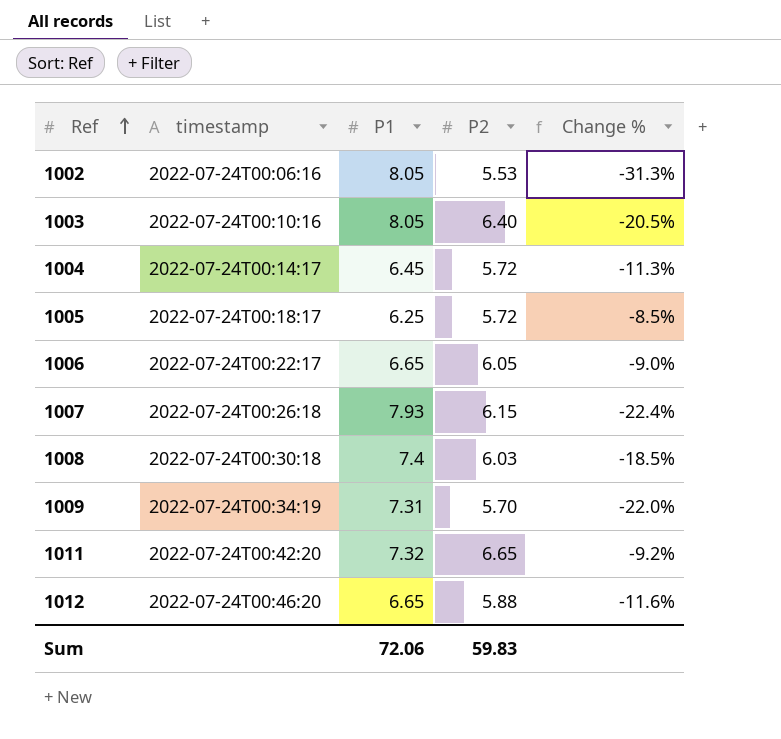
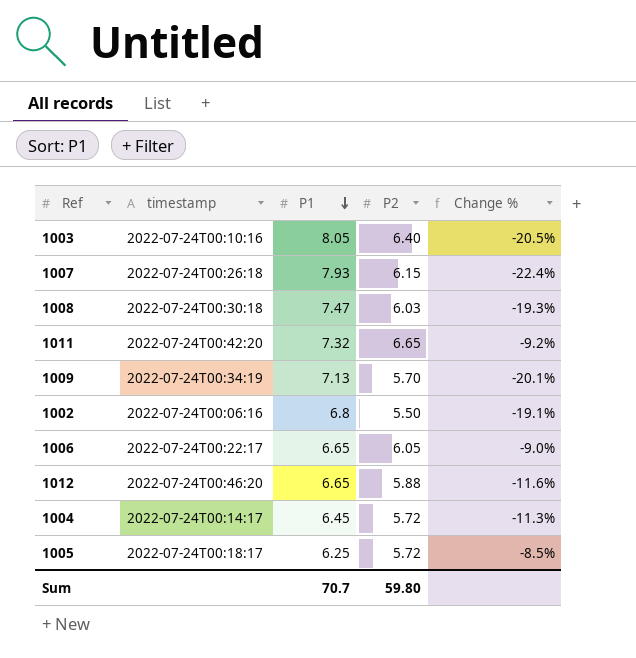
row order: Ref ascending -> P1 descending
1008 | P1: 7.4 -> 7.47
1008 | Change %: -18.5% -> -19.3%
1009 | P1: 7.31 -> 7.13
1009 | Change %: -22.0% -> -20.1%
1002 | P1: 8.05 -> 6.8
1002 | P2: 5.53 -> 5.50
1002 | Change %: -31.3% -> -19.1%
Sum | P1: 72.06 -> 70.7
Sum | P2: 59.83 -> 59.80

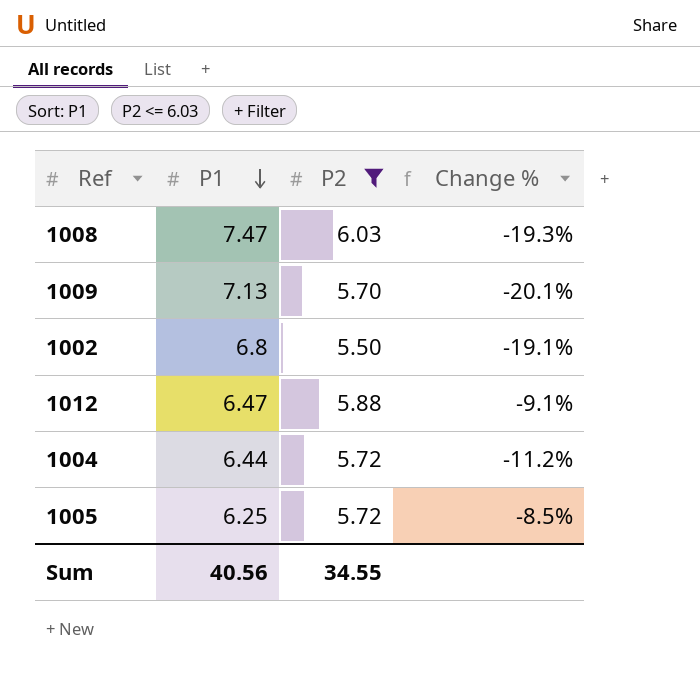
filter: none -> P2 <= 6.03
column timestamp | position: 2 -> none
1012 | P1: 6.65 -> 6.47
1012 | Change %: -11.6% -> -9.1%
1004 | P1: 6.45 -> 6.44
1004 | Change %: -11.3% -> -11.2%
Sum | P1: 70.7 -> 40.56
Sum | P2: 59.80 -> 34.55

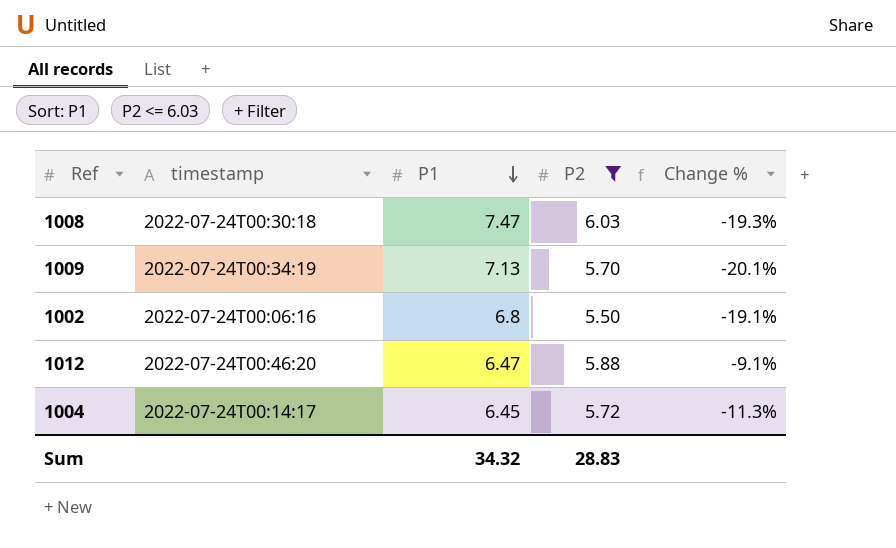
column timestamp | position: none -> 2
row 1005: 6.25 | 5.72 | -8.5% -> none
1004 | P1: 6.44 -> 6.45
1004 | Change %: -11.2% -> -11.3%
Sum | P1: 40.56 -> 34.32
Sum | P2: 34.55 -> 28.83

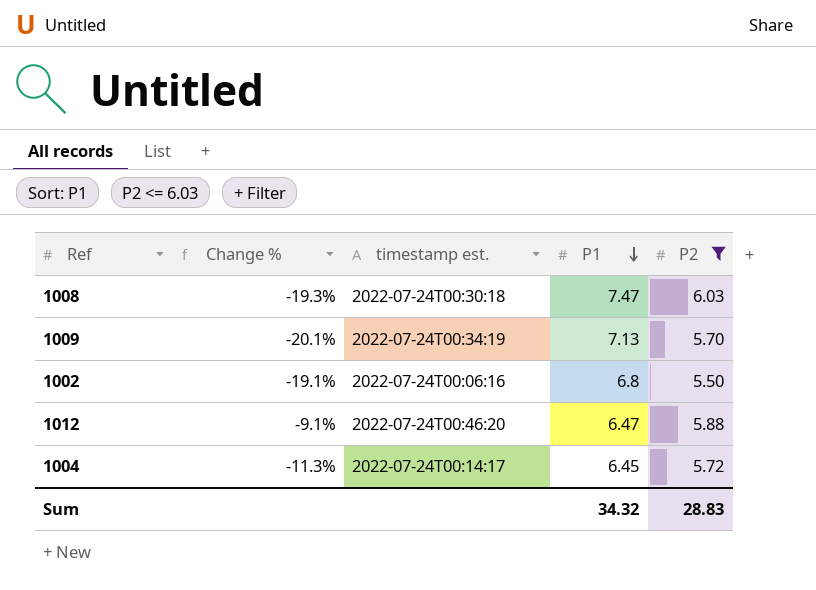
column Change % | position: 5 -> 2
column name: timestamp -> timestamp est.

